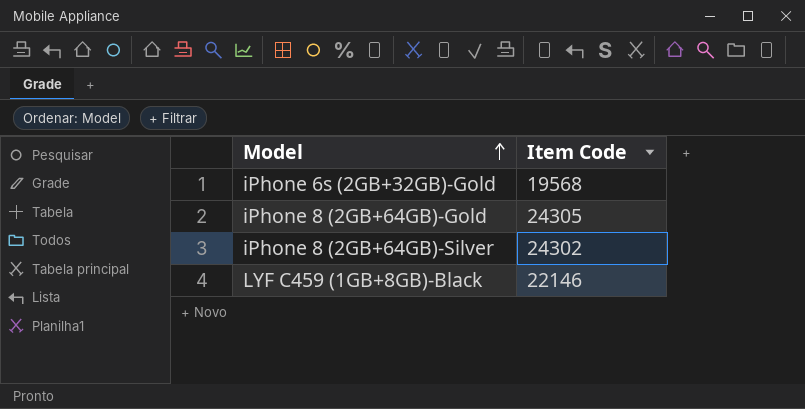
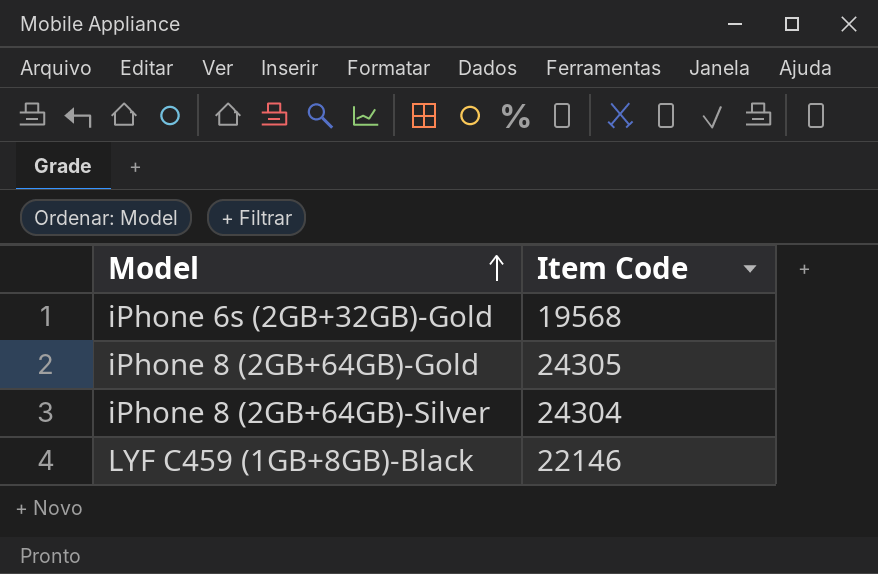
iPhone 8 (2GB+64GB)-Silver | Item Code: 24302 -> 24304

